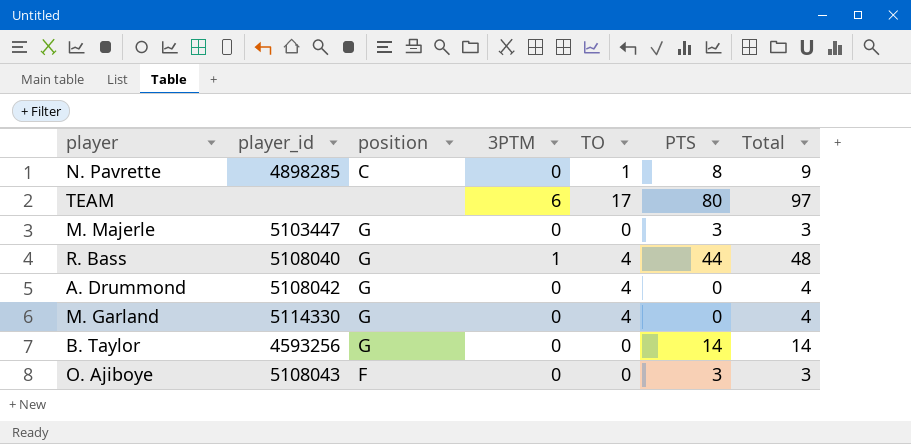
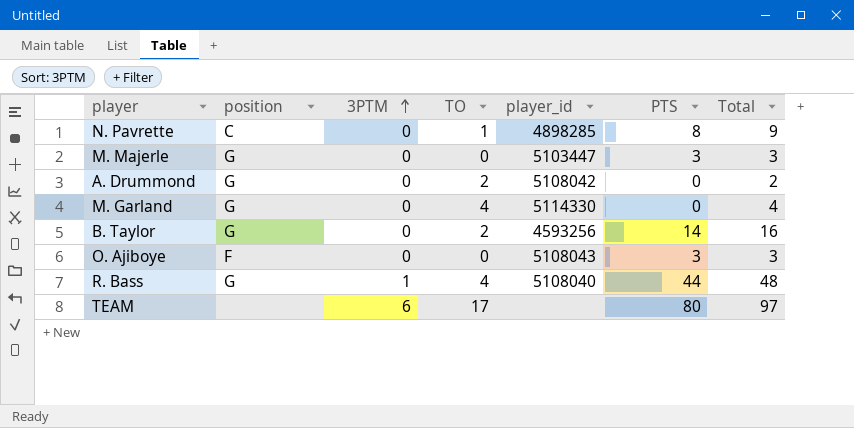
row order: none -> 3PTM ascending
column player_id | position: 2 -> 5
A. Drummond | TO: 4 -> 2
A. Drummond | Total: 4 -> 2
B. Taylor | TO: 0 -> 2
B. Taylor | Total: 14 -> 16

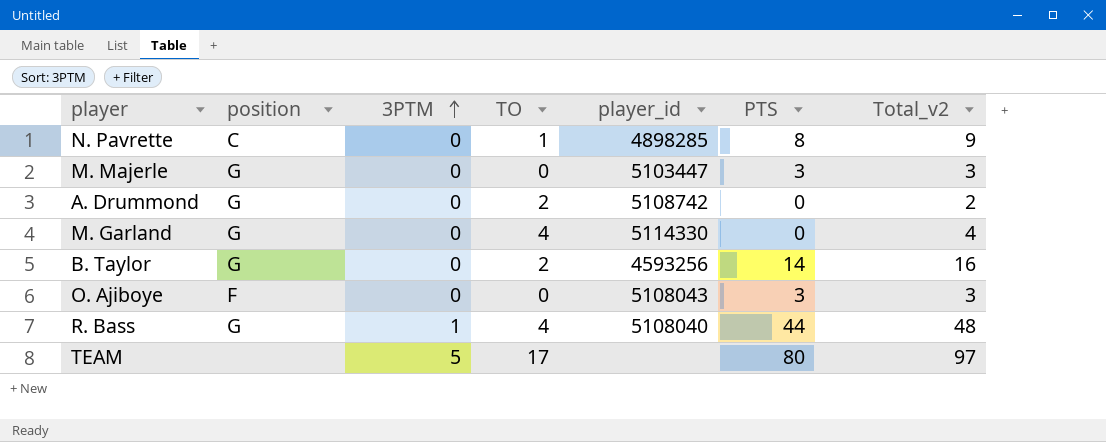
column name: Total -> Total_v2
A. Drummond | player_id: 5108042 -> 5108742
TEAM | 3PTM: 6 -> 5

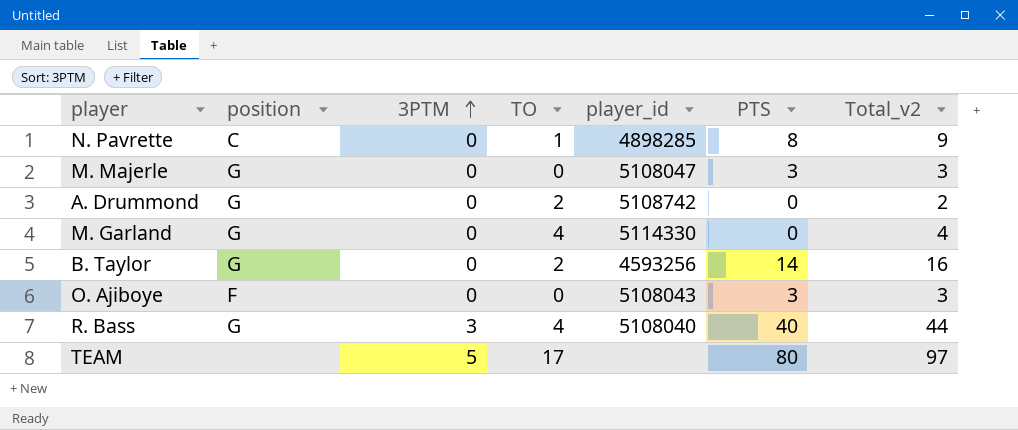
M. Majerle | player_id: 5103447 -> 5108047
R. Bass | 3PTM: 1 -> 3
R. Bass | PTS: 44 -> 40
R. Bass | Total_v2: 48 -> 44

